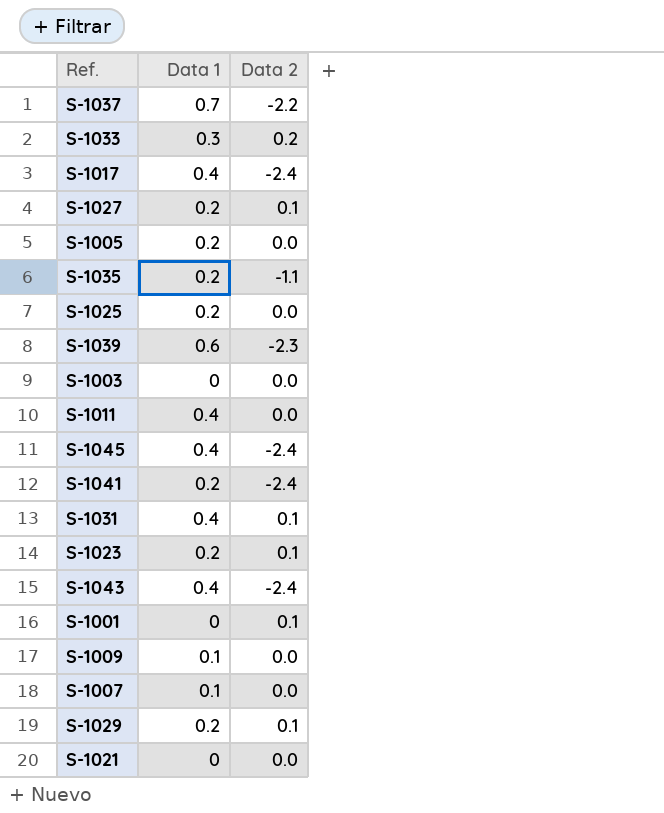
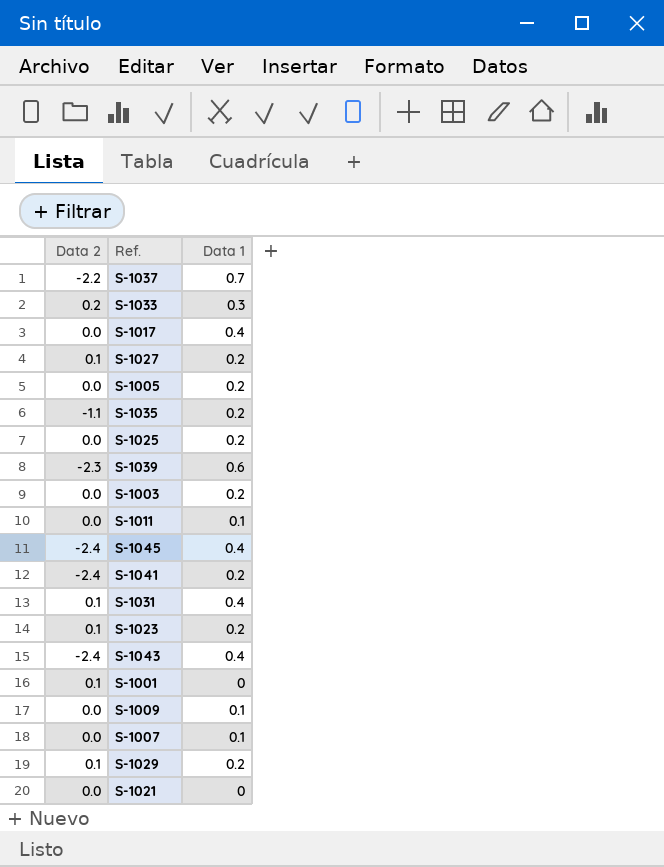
column Data 2 | position: 3 -> 1
S-1017 | Data 2: -2.4 -> 0.0
S-1003 | Data 1: 0 -> 0.2
S-1011 | Data 1: 0.4 -> 0.1

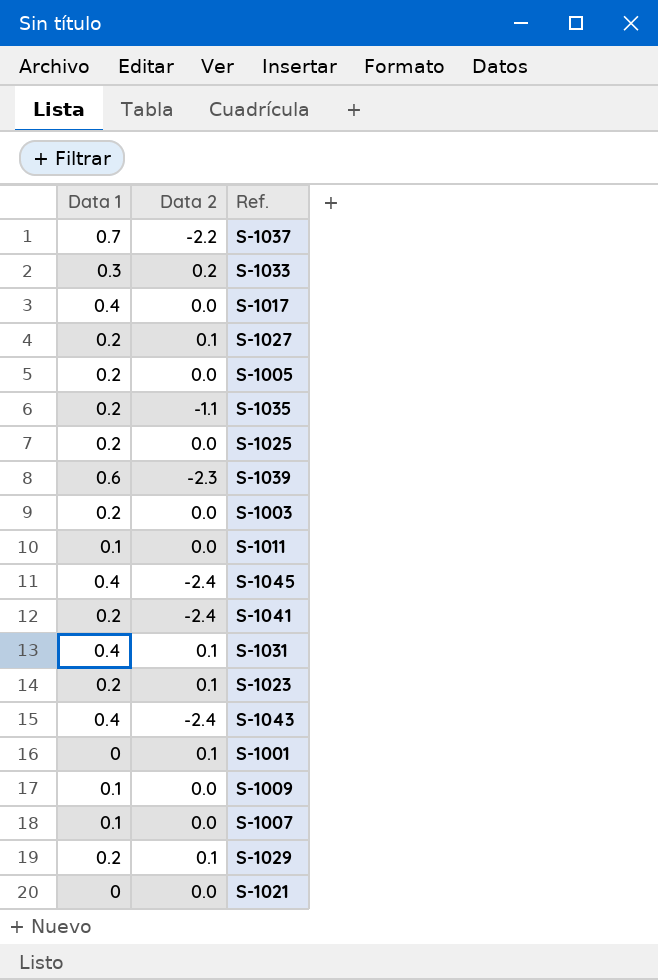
column Data 1 | position: 3 -> 1

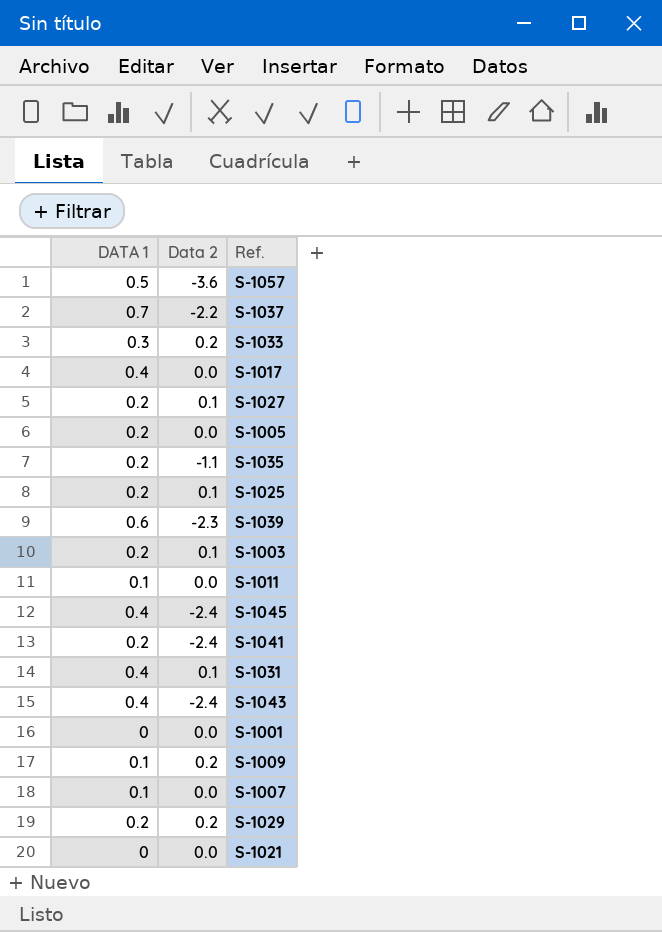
column name: Data 1 -> DATA 1
row S-1023: 0.2 | 0.1 -> none
row S-1057: none -> 0.5 | -3.6
S-1025 | Data 2: 0.0 -> 0.1
S-1003 | Data 2: 0.0 -> 0.1
S-1001 | Data 2: 0.1 -> 0.0
S-1009 | Data 2: 0.0 -> 0.2
S-1029 | Data 2: 0.1 -> 0.2

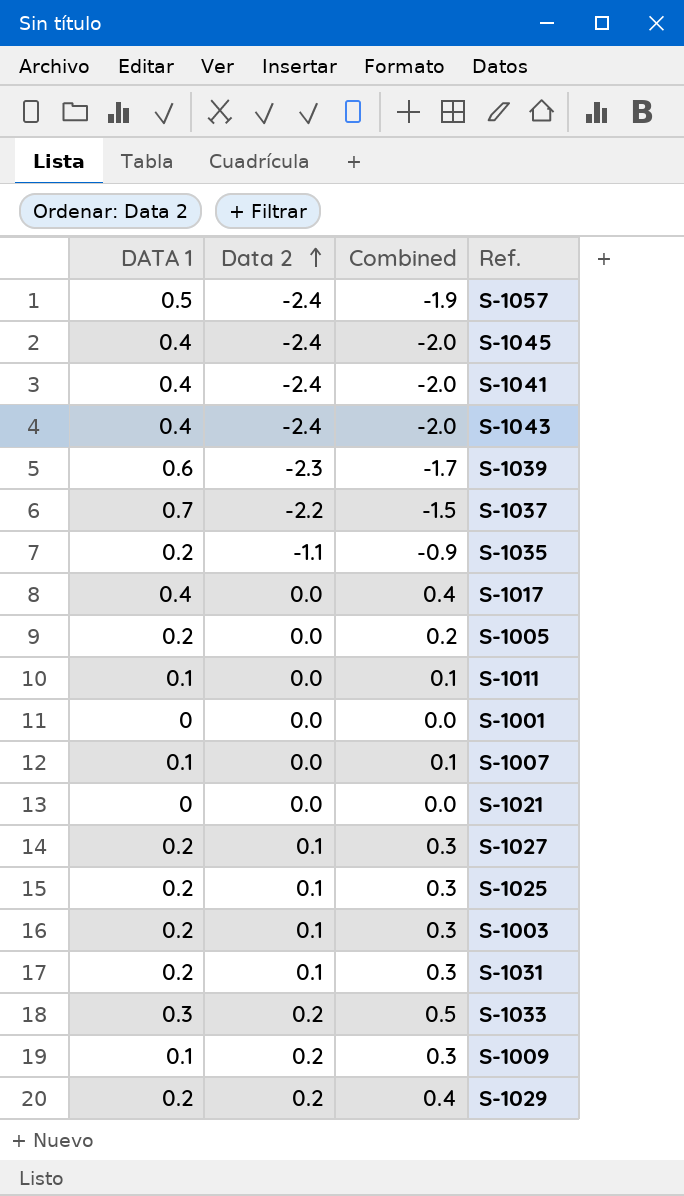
row order: none -> Data 2 ascending
column Combined | formula: none -> [DATA 1] + [Data 2]
S-1057 | Data 2: -3.6 -> -2.4
S-1041 | DATA 1: 0.2 -> 0.4
S-1031 | DATA 1: 0.4 -> 0.2

